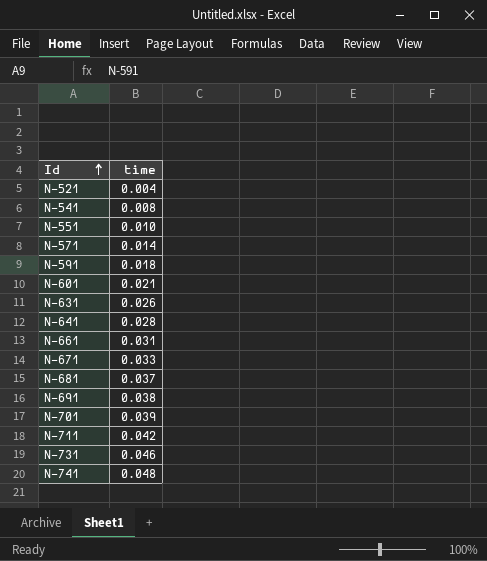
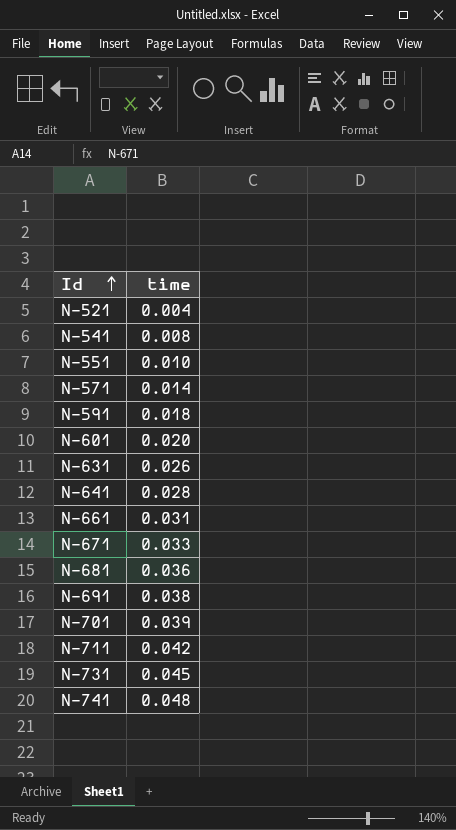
N-601 | time: 0.021 -> 0.020
N-681 | time: 0.037 -> 0.036
N-731 | time: 0.046 -> 0.045

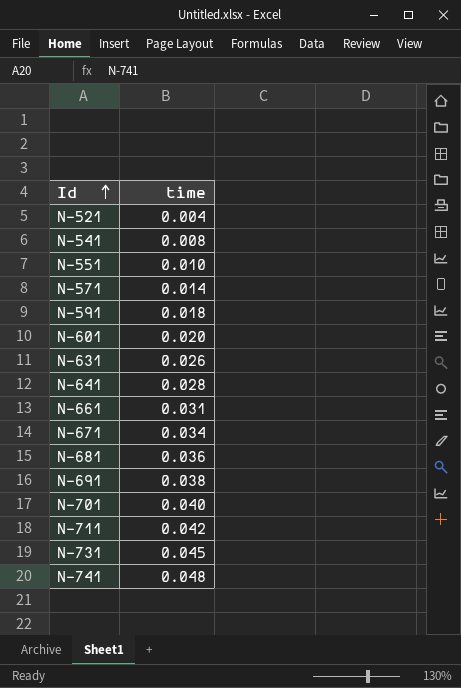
N-671 | time: 0.033 -> 0.034
N-701 | time: 0.039 -> 0.040

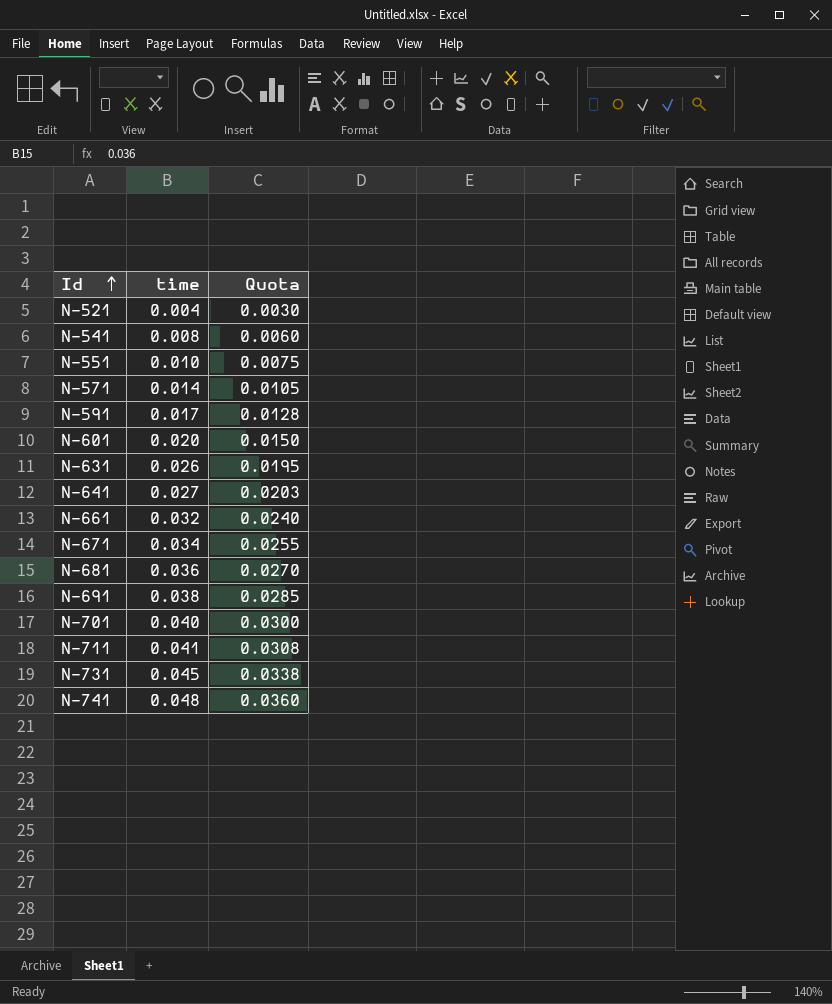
column Quota | formula: none -> [time] * 0.75
N-591 | time: 0.018 -> 0.017
N-641 | time: 0.028 -> 0.027
N-661 | time: 0.031 -> 0.032
N-711 | time: 0.042 -> 0.041

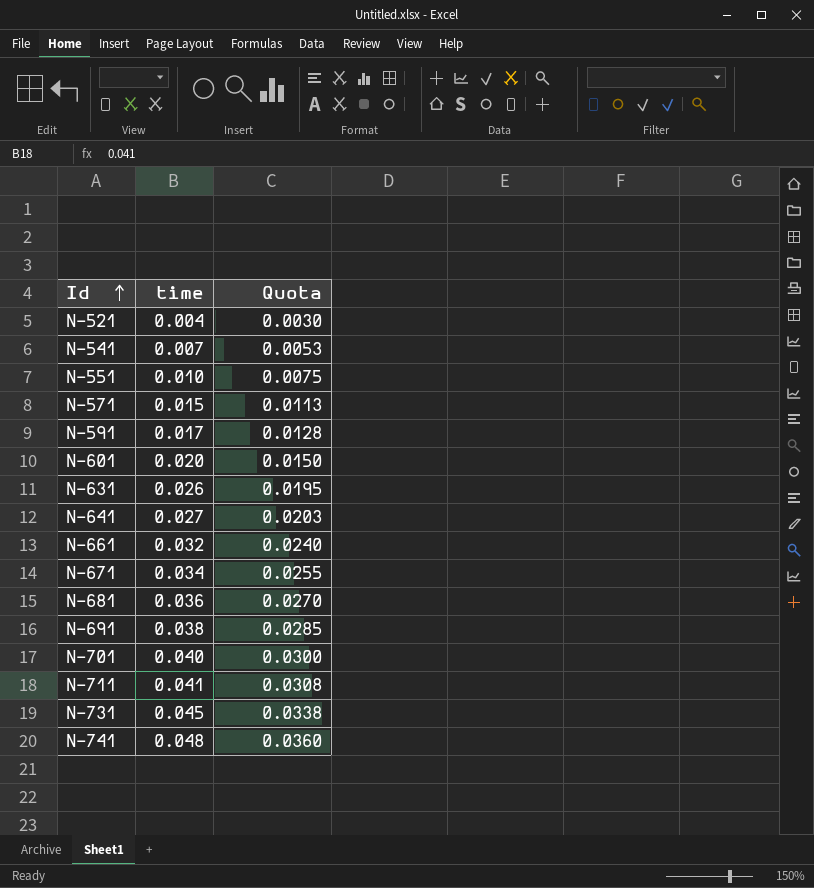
N-541 | time: 0.008 -> 0.007
N-541 | Quota: 0.0060 -> 0.0053
N-571 | time: 0.014 -> 0.015
N-571 | Quota: 0.0105 -> 0.0113

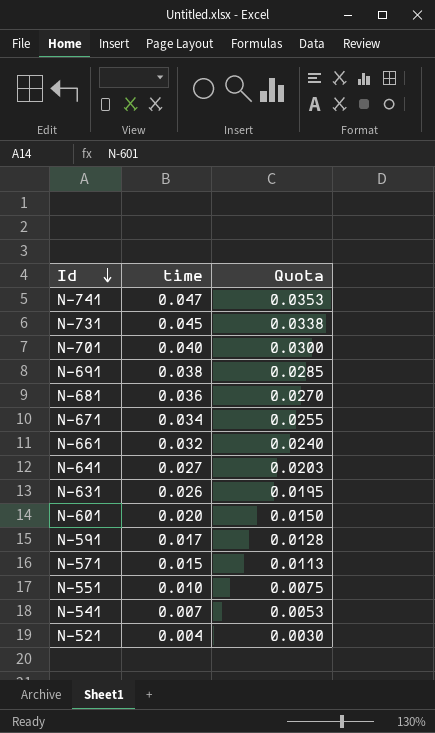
row order: Id ascending -> Id descending
row N-711: 0.041 | 0.0308 -> none
N-741 | time: 0.048 -> 0.047
N-741 | Quota: 0.0360 -> 0.0353

